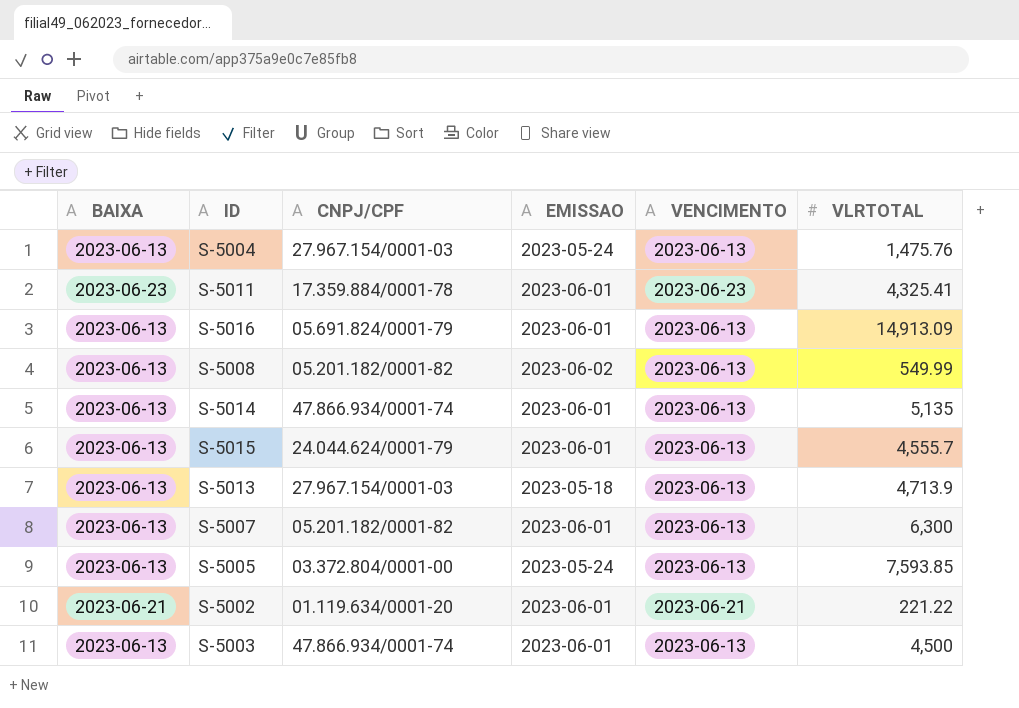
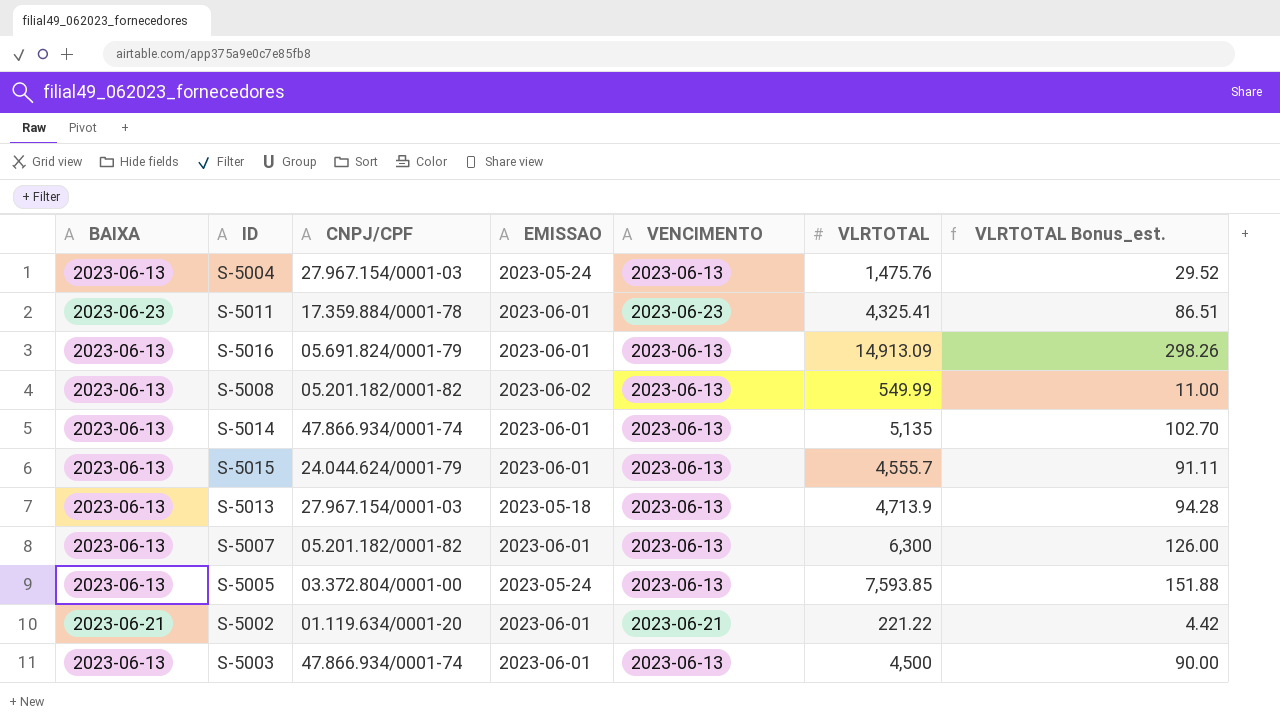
column VLRTOTAL Bonus_est. | formula: none -> [VLRTOTAL] * 0.02

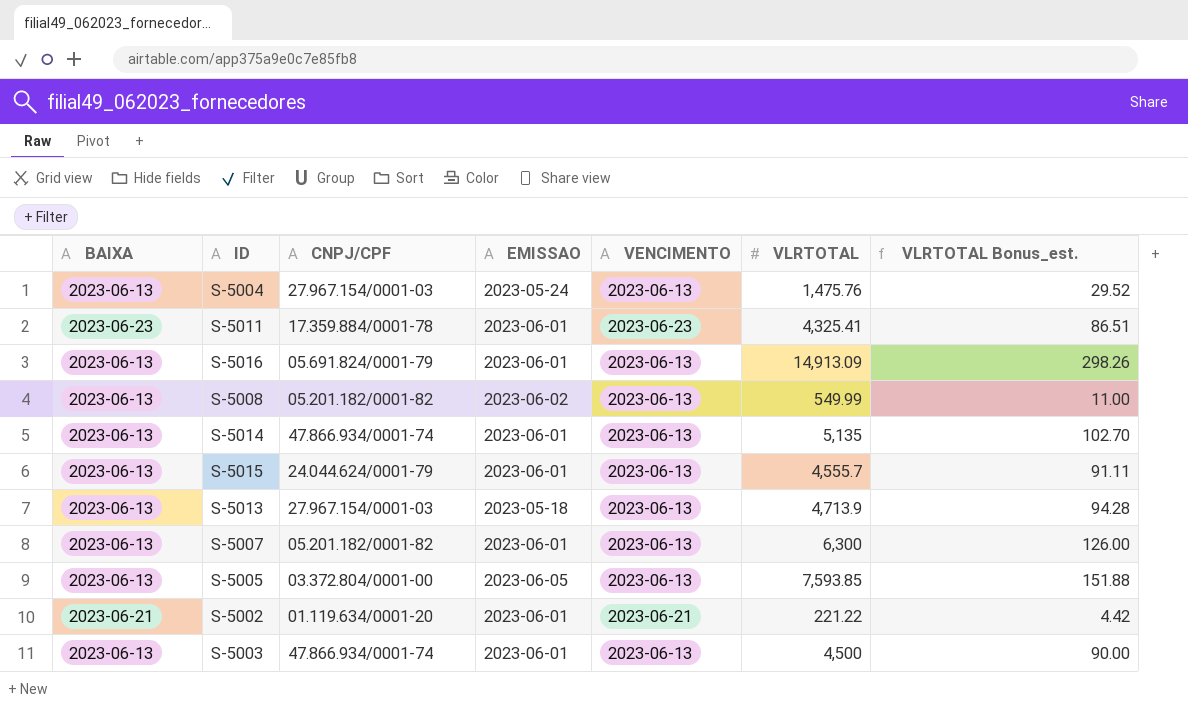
S-5005 | EMISSAO: 2023-05-24 -> 2023-06-05

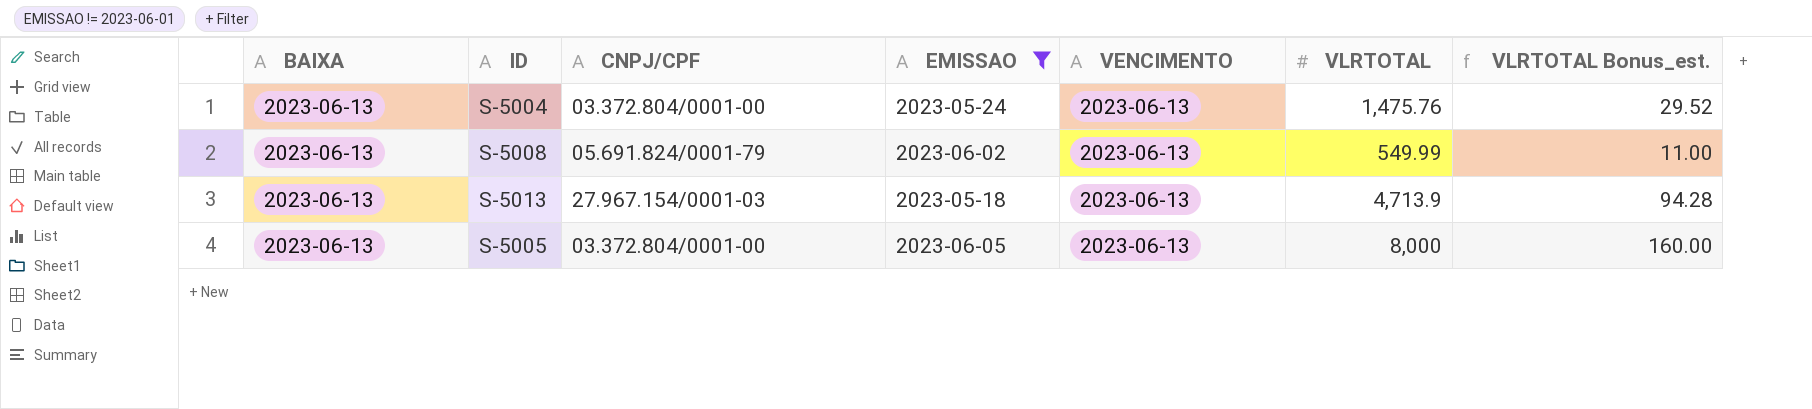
filter: none -> EMISSAO != 2023-06-01
S-5004 | CNPJ/CPF: 27.967.154/0001-03 -> 03.372.804/0001-00
S-5008 | CNPJ/CPF: 05.201.182/0001-82 -> 05.691.824/0001-79
S-5005 | VLRTOTAL: 7,593.85 -> 8,000
S-5005 | VLRTOTAL Bonus_est.: 151.88 -> 160.00

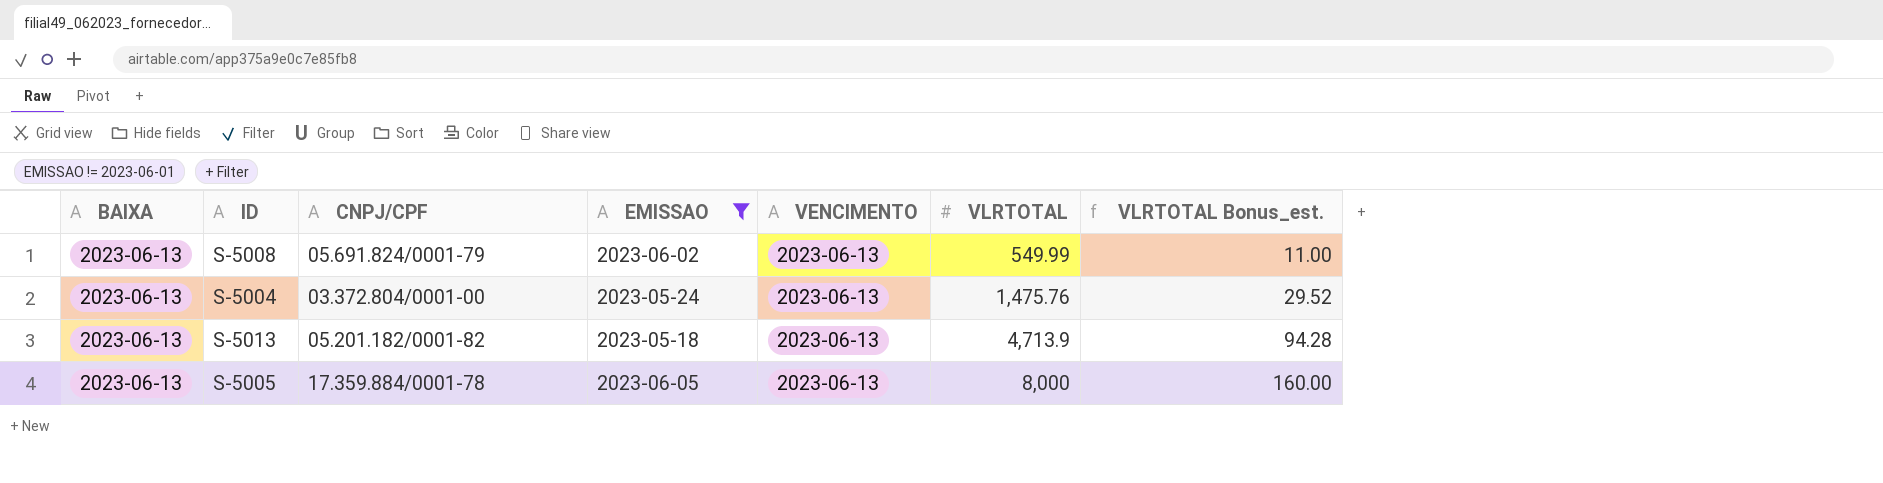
row order: none -> VLRTOTAL ascending
S-5013 | CNPJ/CPF: 27.967.154/0001-03 -> 05.201.182/0001-82
S-5005 | CNPJ/CPF: 03.372.804/0001-00 -> 17.359.884/0001-78

